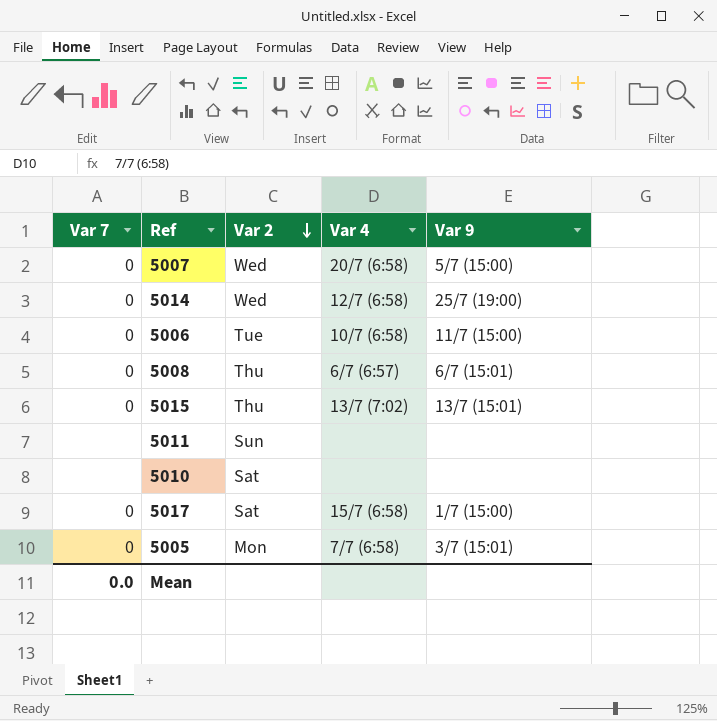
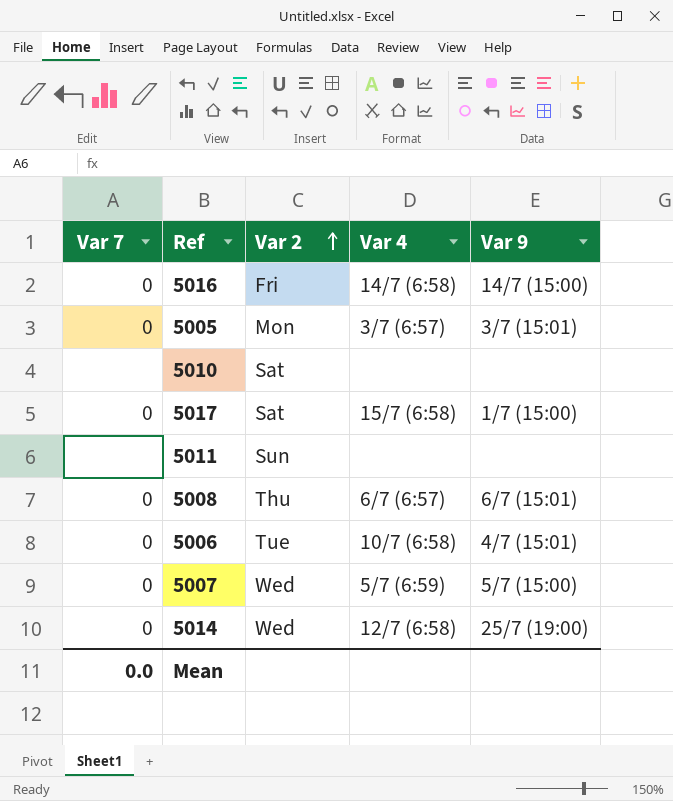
row order: Var 2 descending -> Var 2 ascending
row 5015: 0 | Thu | 13/7 (7:02) | 13/7 (15:01) -> none
row 5016: none -> 0 | Fri | 14/7 (6:58) | 14/7 (15:00)
5005 | Var 4: 7/7 (6:58) -> 3/7 (6:57)
5006 | Var 9: 11/7 (15:00) -> 4/7 (15:01)
5007 | Var 4: 20/7 (6:58) -> 5/7 (6:59)

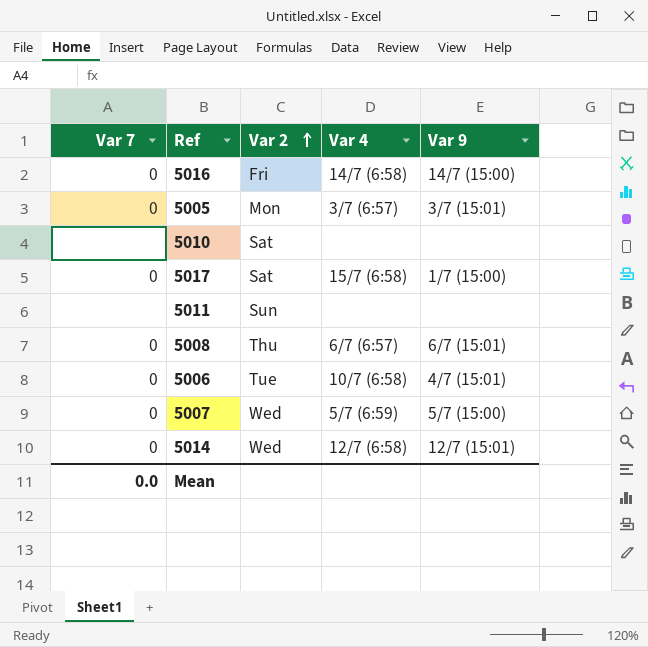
5014 | Var 9: 25/7 (19:00) -> 12/7 (15:01)

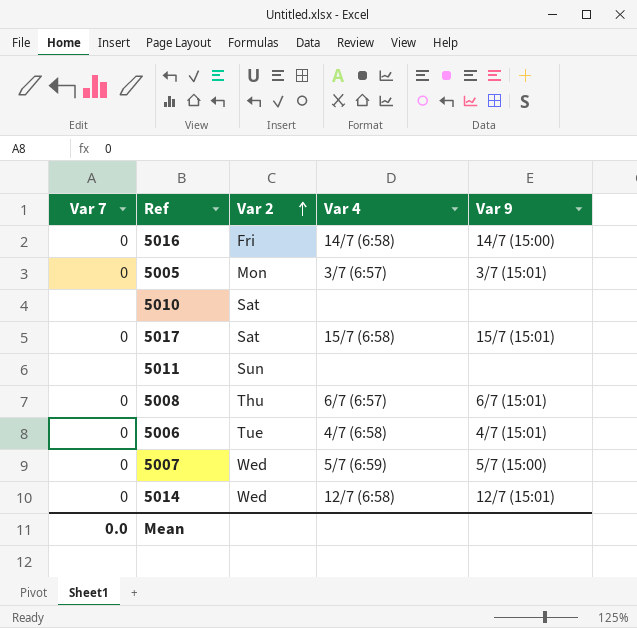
5017 | Var 9: 1/7 (15:00) -> 15/7 (15:01)
5006 | Var 4: 10/7 (6:58) -> 4/7 (6:58)

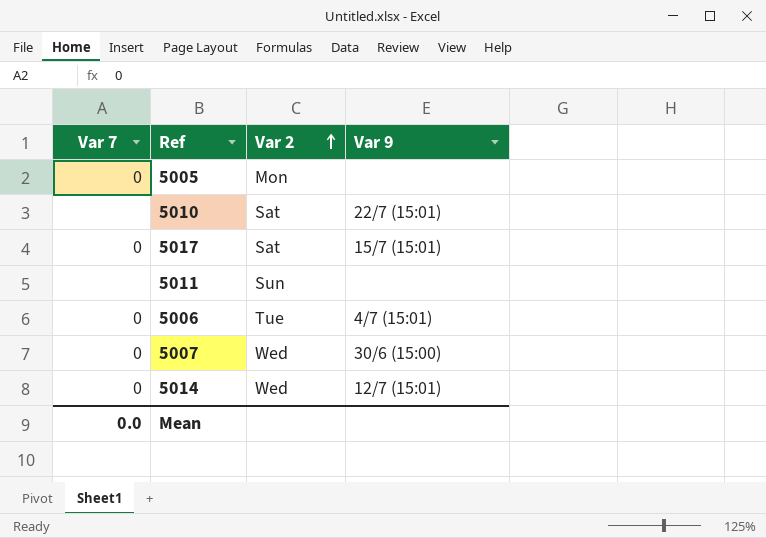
column Var 4 | position: 4 -> none
row 5016: 0 | Fri | 14/7 (6:58) | 14/7 (15:00) -> none
row 5008: 0 | Thu | 6/7 (6:57) | 6/7 (15:01) -> none
5005 | Var 9: 3/7 (15:01) -> none
5010 | Var 9: none -> 22/7 (15:01)
5007 | Var 9: 5/7 (15:00) -> 30/6 (15:00)

